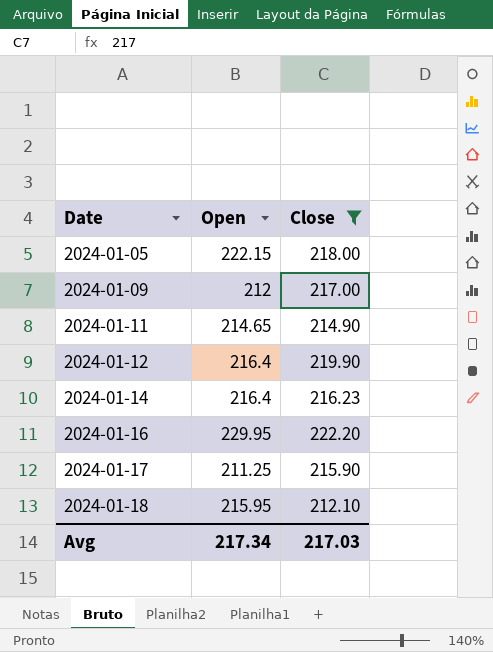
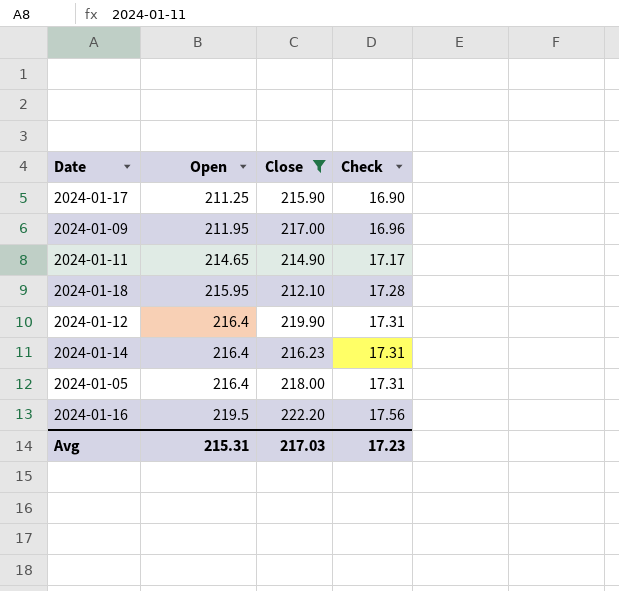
row order: Date ascending -> Open ascending
column Check | formula: none -> [Open] * 0.08
2024-01-09 | Open: 212 -> 211.95
2024-01-05 | Open: 222.15 -> 216.4
2024-01-16 | Open: 229.95 -> 219.5
Avg | Open: 217.34 -> 215.31

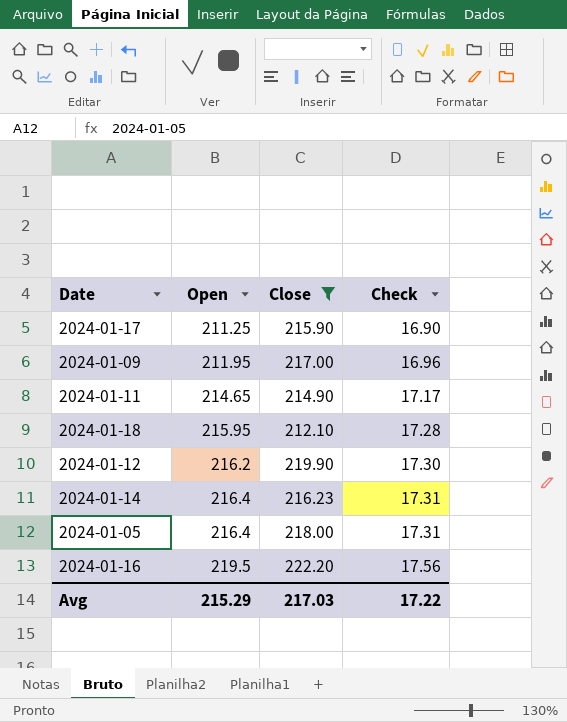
2024-01-12 | Open: 216.4 -> 216.2
2024-01-12 | Check: 17.31 -> 17.30
Avg | Open: 215.31 -> 215.29
Avg | Check: 17.23 -> 17.22

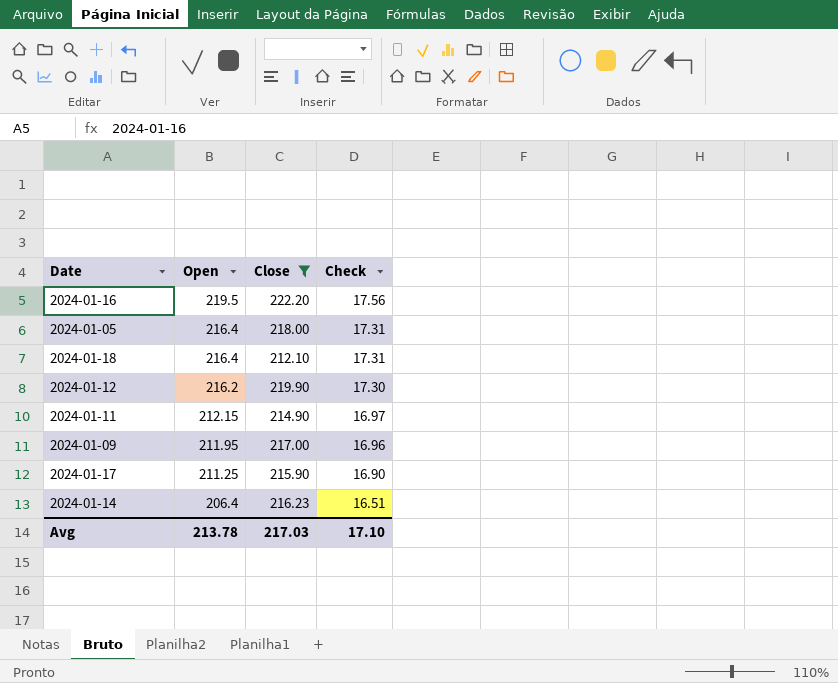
row order: Open ascending -> Open descending
2024-01-18 | Open: 215.95 -> 216.4
2024-01-18 | Check: 17.28 -> 17.31
2024-01-11 | Open: 214.65 -> 212.15
2024-01-11 | Check: 17.17 -> 16.97
2024-01-14 | Open: 216.4 -> 206.4
2024-01-14 | Check: 17.31 -> 16.51
Avg | Open: 215.29 -> 213.78
Avg | Check: 17.22 -> 17.10

